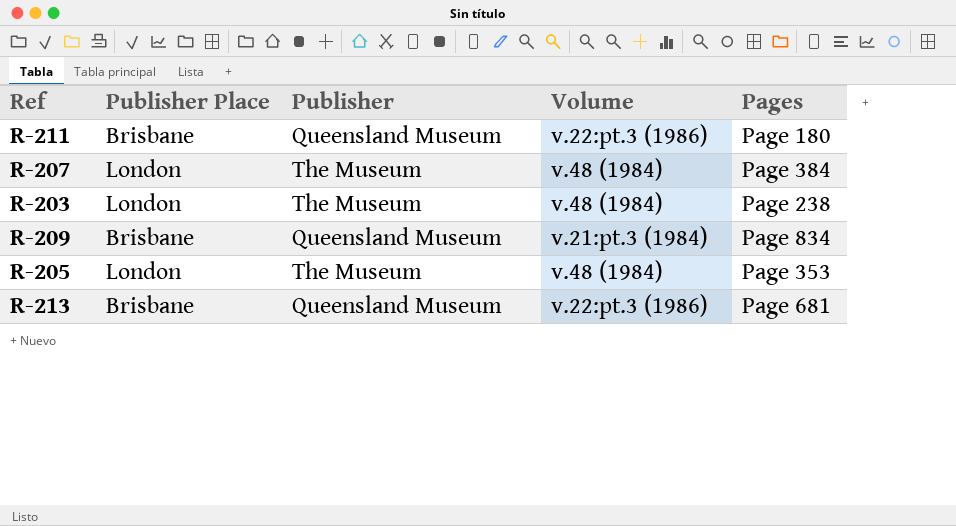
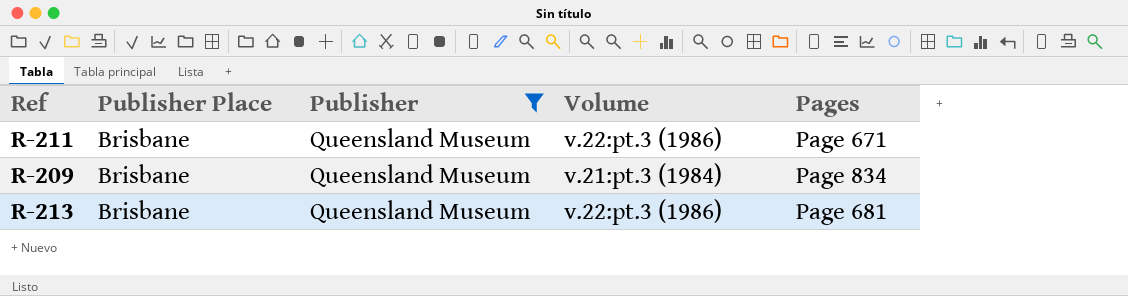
filter: none -> Publisher = Queensland Museum
R-211 | Pages: Page 180 -> Page 671

